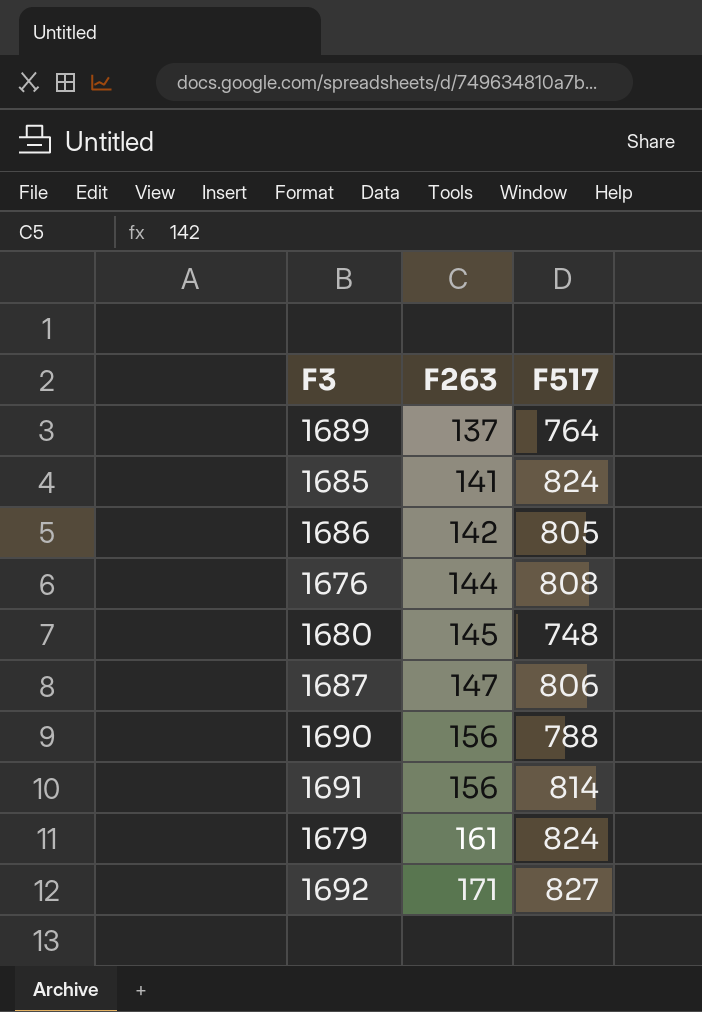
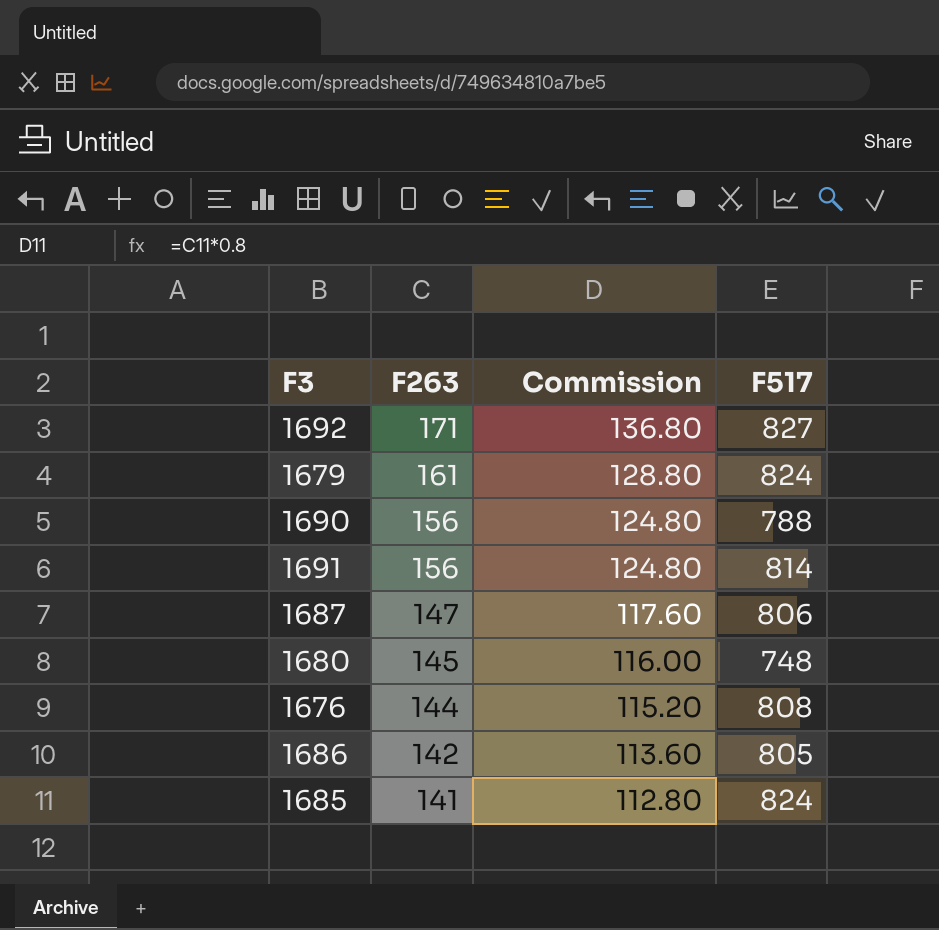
row order: F263 ascending -> F263 descending
column Commission | formula: none -> [F263] * 0.8
row 1689: 137 | 764 -> none

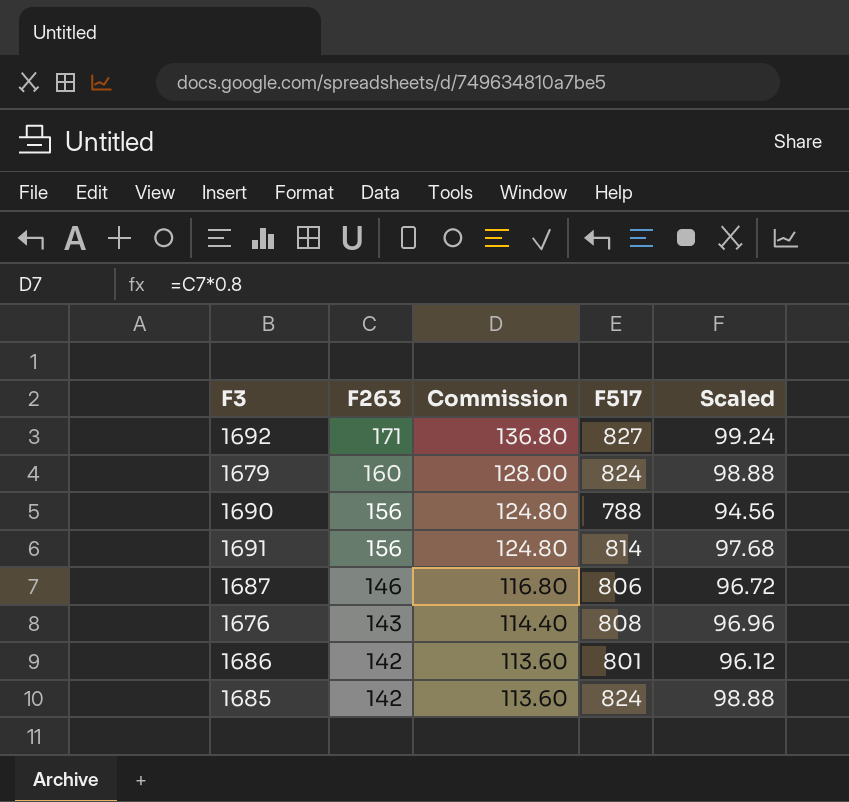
column Scaled | formula: none -> [F517] * 0.12
row 1680: 145 | 116.00 | 748 -> none
1679 | F263: 161 -> 160
1679 | Commission: 128.80 -> 128.00
1687 | F263: 147 -> 146
1687 | Commission: 117.60 -> 116.80
1676 | F263: 144 -> 143
1676 | Commission: 115.20 -> 114.40
1686 | F517: 805 -> 801
1685 | F263: 141 -> 142
1685 | Commission: 112.80 -> 113.60

